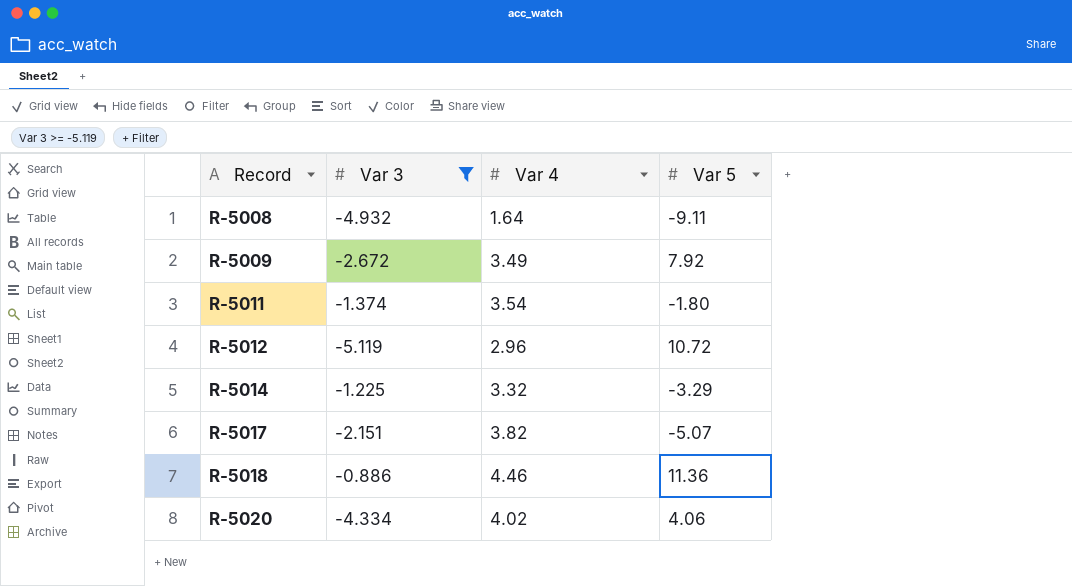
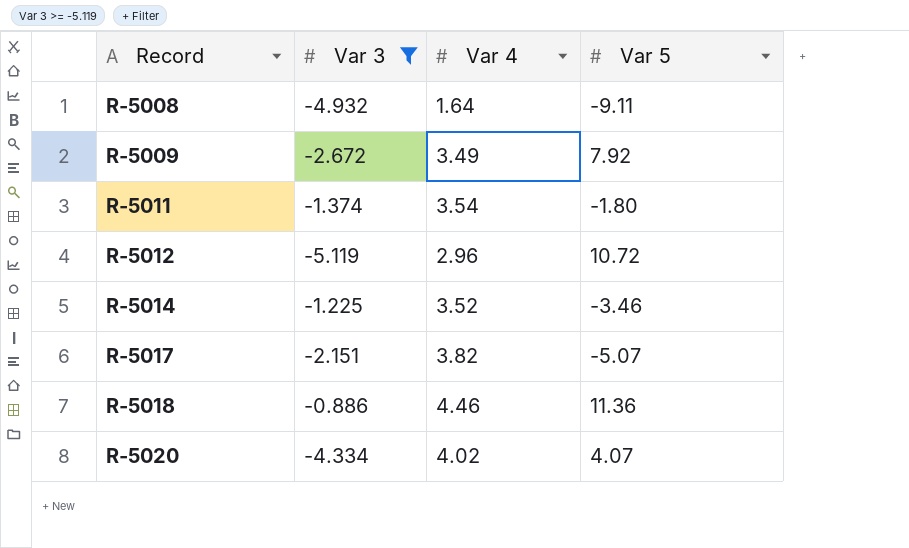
R-5014 | Var 4: 3.32 -> 3.52
R-5014 | Var 5: -3.29 -> -3.46
R-5020 | Var 5: 4.06 -> 4.07

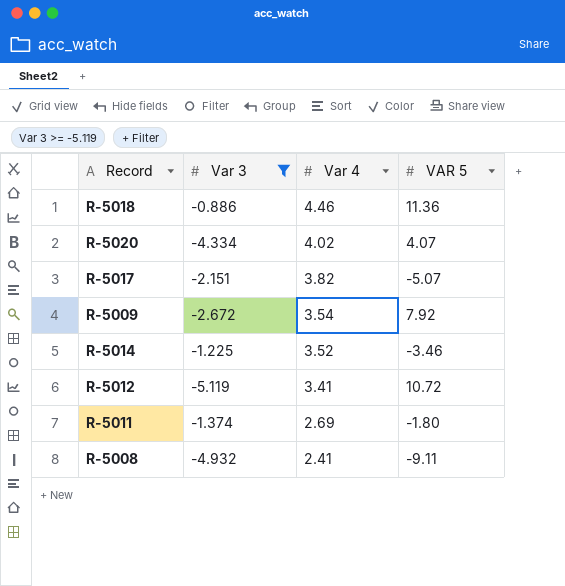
row order: Record ascending -> Var 4 descending
column name: Var 5 -> VAR 5
R-5009 | Var 4: 3.49 -> 3.54
R-5012 | Var 4: 2.96 -> 3.41
R-5011 | Var 4: 3.54 -> 2.69
R-5008 | Var 4: 1.64 -> 2.41

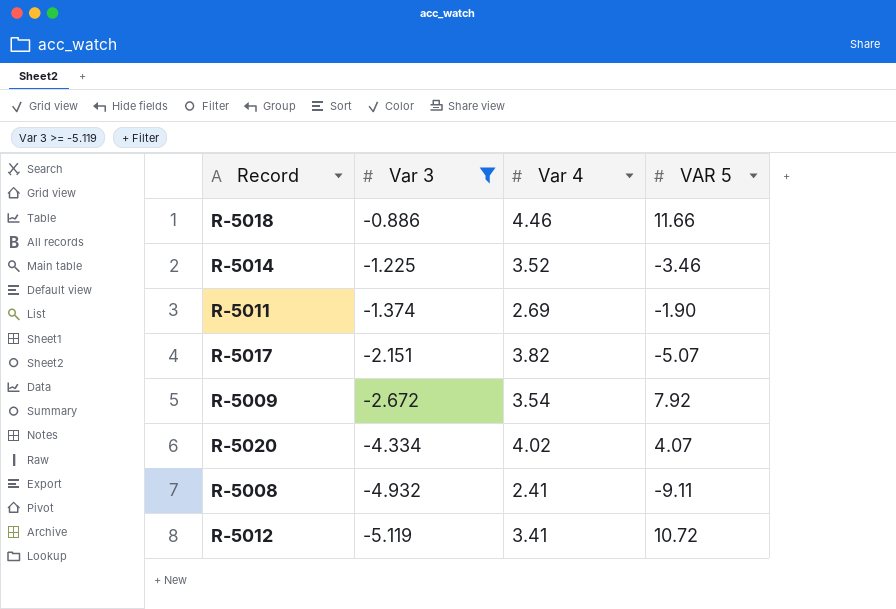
row order: Var 4 descending -> Var 3 descending
R-5018 | VAR 5: 11.36 -> 11.66
R-5011 | VAR 5: -1.80 -> -1.90

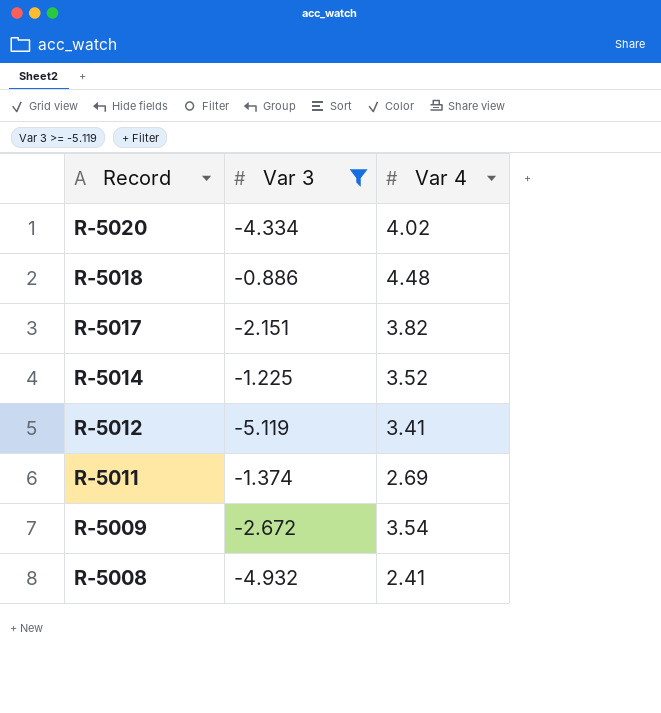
row order: Var 3 descending -> Record descending
column VAR 5 | position: 4 -> none
R-5018 | Var 4: 4.46 -> 4.48

